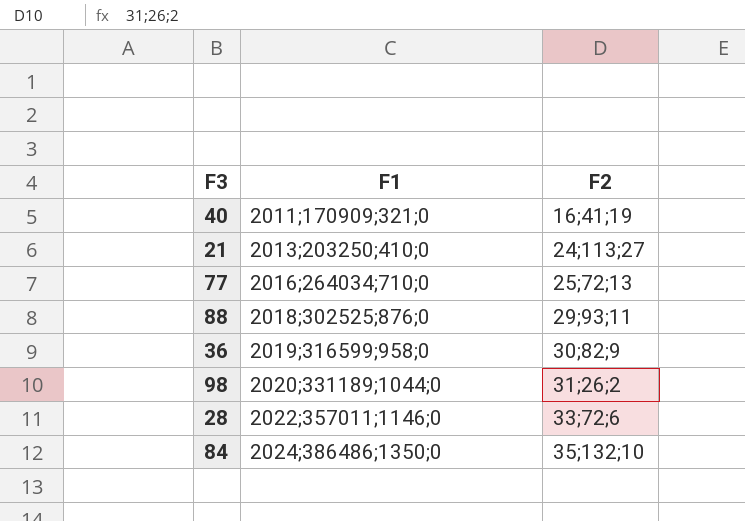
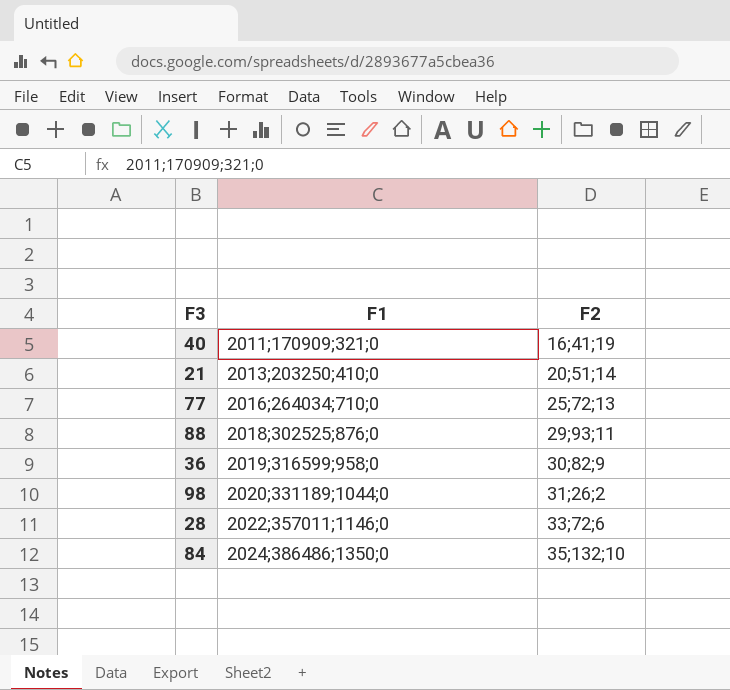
21 | F2: 24;113;27 -> 20;51;14

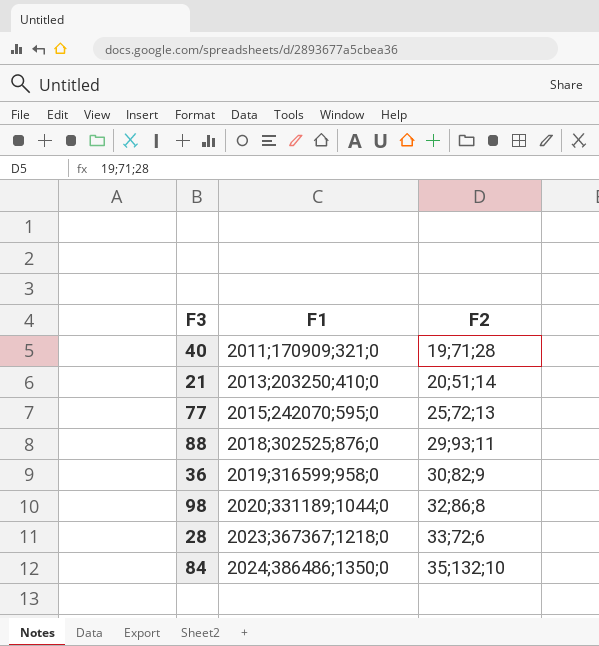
40 | F2: 16;41;19 -> 19;71;28
77 | F1: 2016;264034;710;0 -> 2015;242070;595;0
98 | F2: 31;26;2 -> 32;86;8
28 | F1: 2022;357011;1146;0 -> 2023;367367;1218;0

